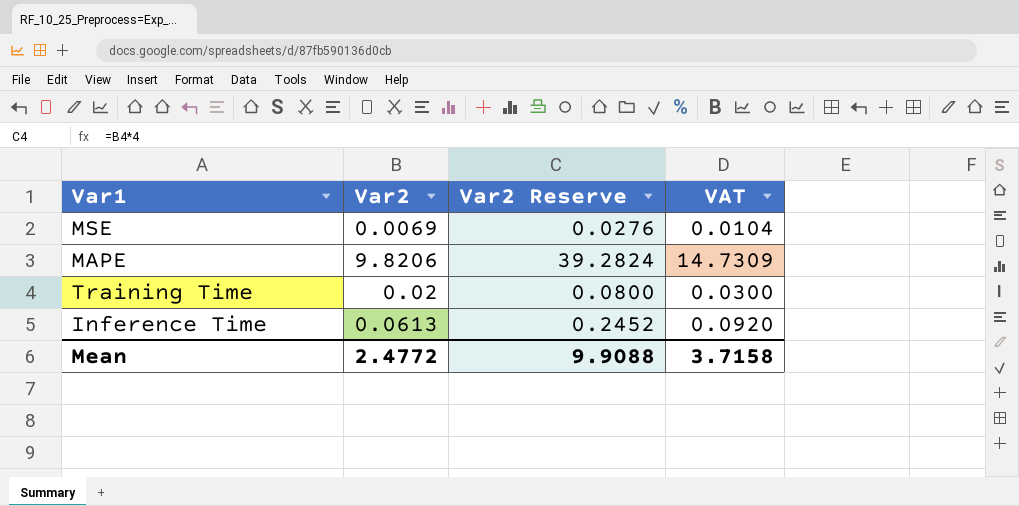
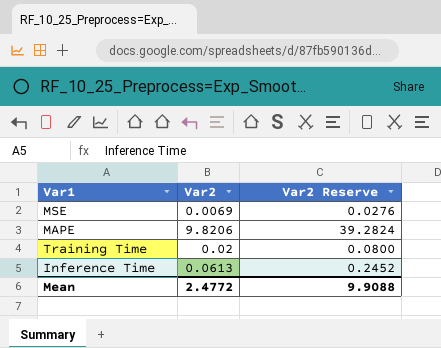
column VAT | formula: [Var2] * 1.5 -> none

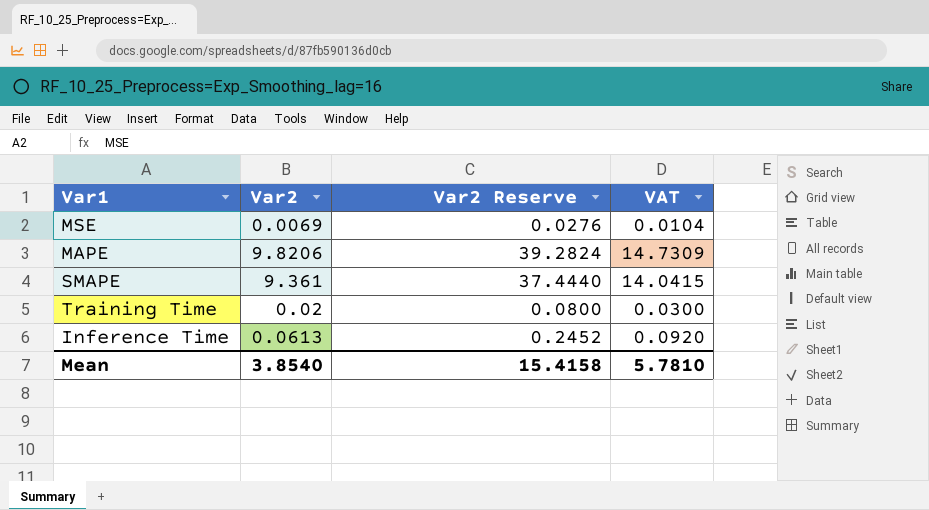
column VAT | formula: none -> [Var2] * 1.5
row SMAPE: none -> 9.361 | 37.4440 | 14.0415
Mean | Var2: 2.4772 -> 3.8540
Mean | Var2 Reserve: 9.9088 -> 15.4158

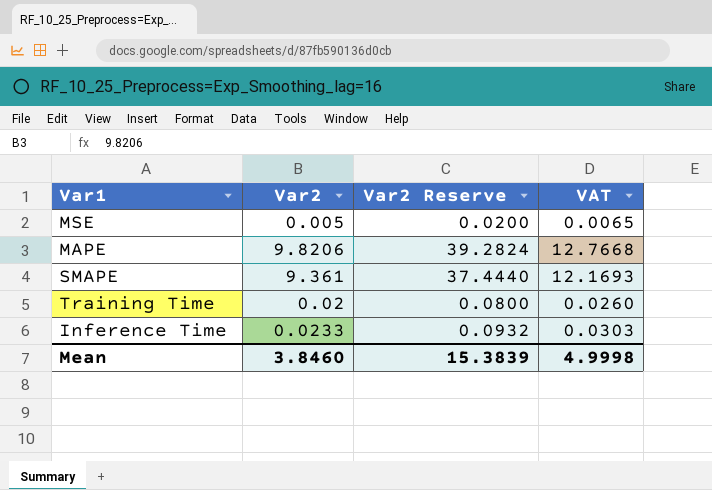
column VAT | formula: [Var2] * 1.5 -> [Var2] * 1.3
MSE | Var2: 0.0069 -> 0.005
MSE | Var2 Reserve: 0.0276 -> 0.0200
Inference Time | Var2: 0.0613 -> 0.0233
Inference Time | Var2 Reserve: 0.2452 -> 0.0932
Mean | Var2: 3.8540 -> 3.8460
Mean | Var2 Reserve: 15.4158 -> 15.3839
Mean | VAT: 5.7810 -> 4.9998

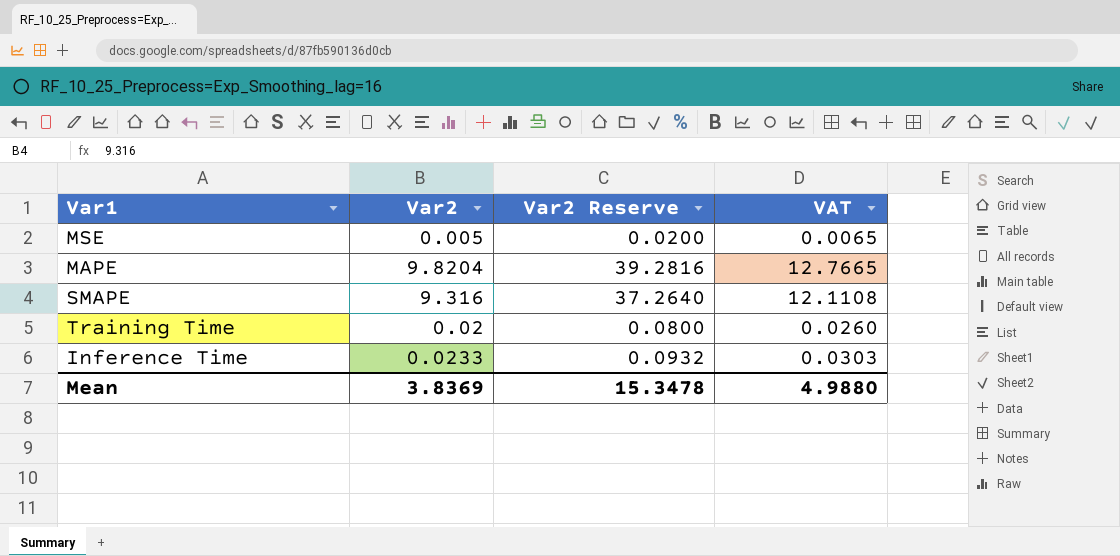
MAPE | Var2: 9.8206 -> 9.8204
MAPE | Var2 Reserve: 39.2824 -> 39.2816
MAPE | VAT: 12.7668 -> 12.7665
SMAPE | Var2: 9.361 -> 9.316
SMAPE | Var2 Reserve: 37.4440 -> 37.2640
SMAPE | VAT: 12.1693 -> 12.1108
Mean | Var2: 3.8460 -> 3.8369
Mean | Var2 Reserve: 15.3839 -> 15.3478
Mean | VAT: 4.9998 -> 4.9880

